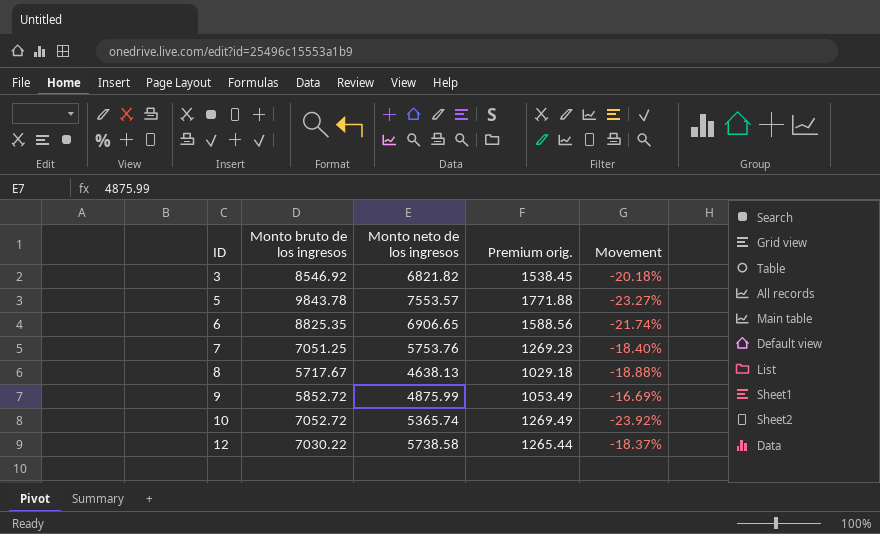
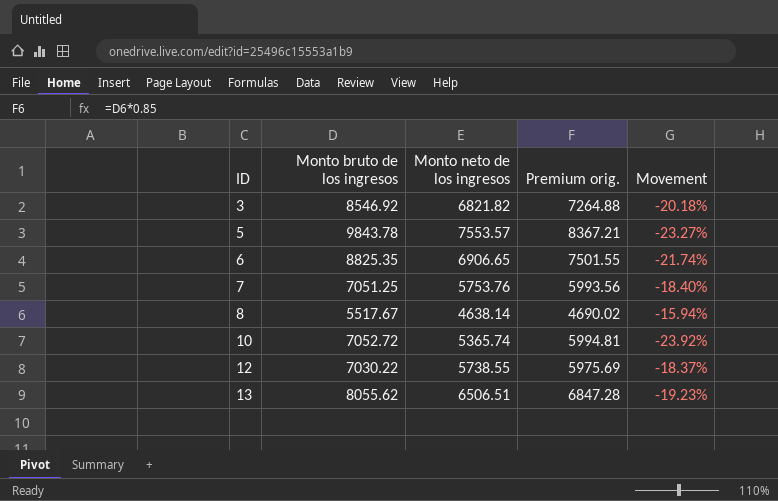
column Premium orig. | formula: [Monto bruto de los ingresos] * 0.18 -> [Monto bruto de los ingresos] * 0.85
row 9: 5852.72 | 4875.99 | 1053.49 | -16.69% -> none
8 | Monto bruto de los ingresos: 5717.67 -> 5517.67
8 | Monto neto de los ingresos: 4638.13 -> 4638.14
8 | Movement: -18.88% -> -15.94%
12 | Monto neto de los ingresos: 5738.58 -> 5738.55
row 13: none -> 8055.62 | 6506.51 | 6847.28 | -19.23%

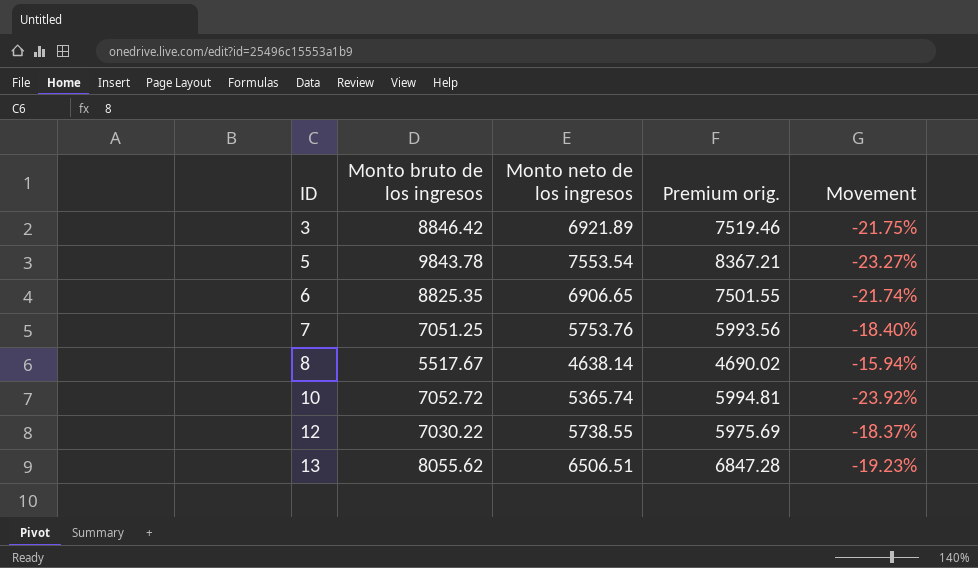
3 | Monto bruto de los ingresos: 8546.92 -> 8846.42
3 | Monto neto de los ingresos: 6821.82 -> 6921.89
3 | Premium orig.: 7264.88 -> 7519.46
3 | Movement: -20.18% -> -21.75%
5 | Monto neto de los ingresos: 7553.57 -> 7553.54

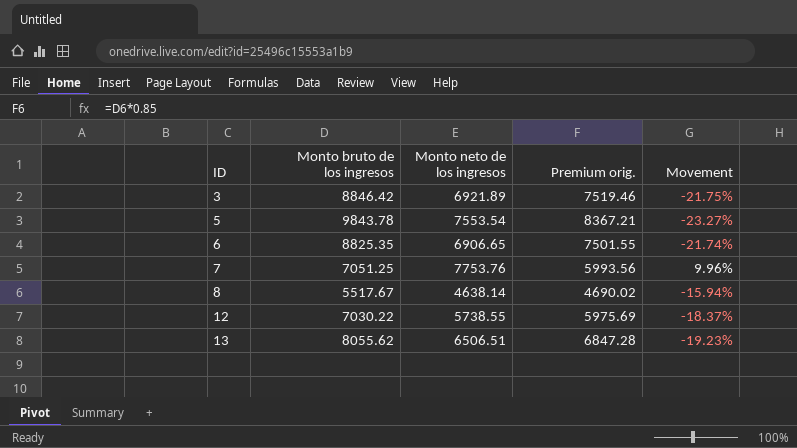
row 10: 7052.72 | 5365.74 | 5994.81 | -23.92% -> none
7 | Monto neto de los ingresos: 5753.76 -> 7753.76
7 | Movement: -18.40% -> 9.96%

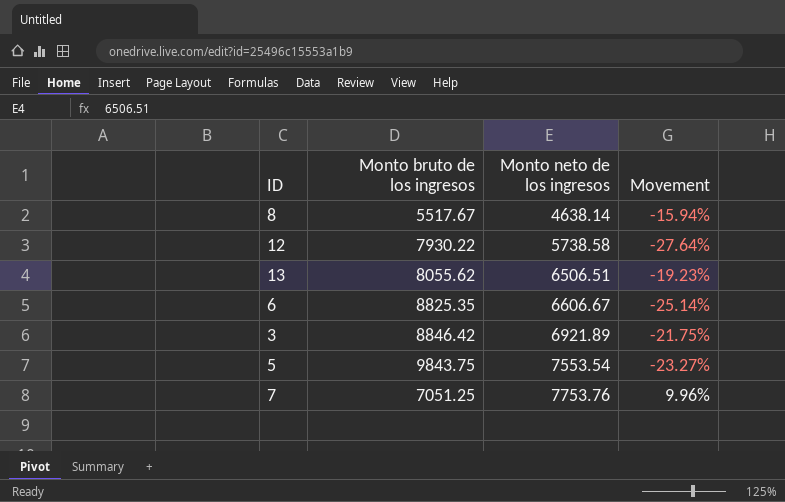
row order: ID ascending -> Monto neto de los ingresos ascending
column Premium orig. | formula: [Monto bruto de los ingresos] * 0.85 -> none
12 | Monto bruto de los ingresos: 7030.22 -> 7930.22
12 | Monto neto de los ingresos: 5738.55 -> 5738.58
12 | Movement: -18.37% -> -27.64%
6 | Monto neto de los ingresos: 6906.65 -> 6606.67
6 | Movement: -21.74% -> -25.14%
5 | Monto bruto de los ingresos: 9843.78 -> 9843.75

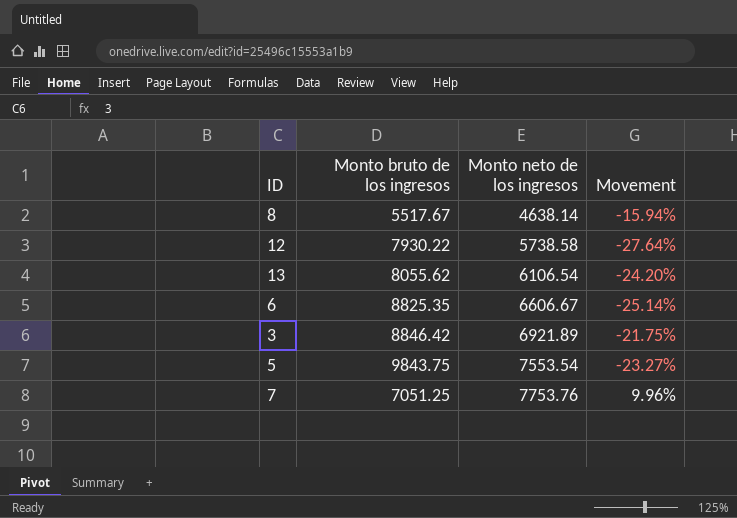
13 | Monto neto de los ingresos: 6506.51 -> 6106.54
13 | Movement: -19.23% -> -24.20%

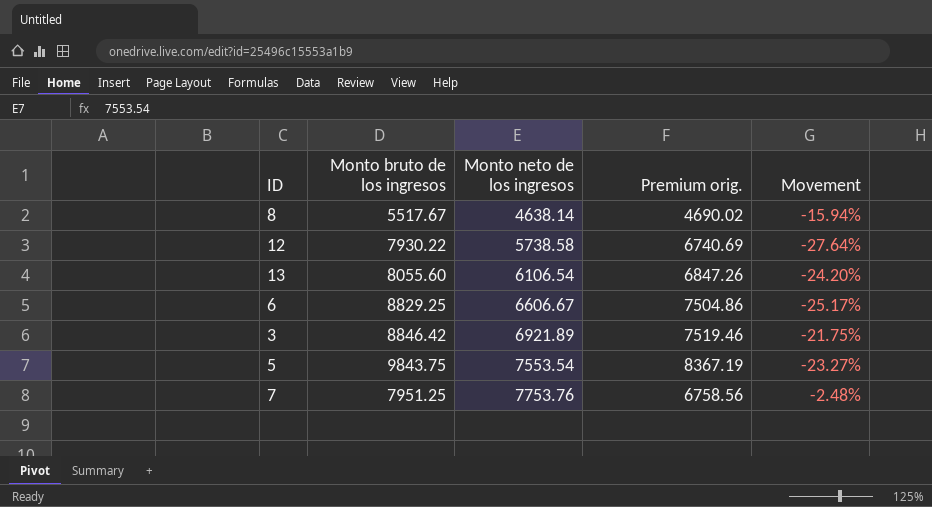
column Premium orig. | formula: none -> [Monto bruto de los ingresos] * 0.85
13 | Monto bruto de los ingresos: 8055.62 -> 8055.60
6 | Monto bruto de los ingresos: 8825.35 -> 8829.25
6 | Movement: -25.14% -> -25.17%
7 | Monto bruto de los ingresos: 7051.25 -> 7951.25
7 | Movement: 9.96% -> -2.48%

